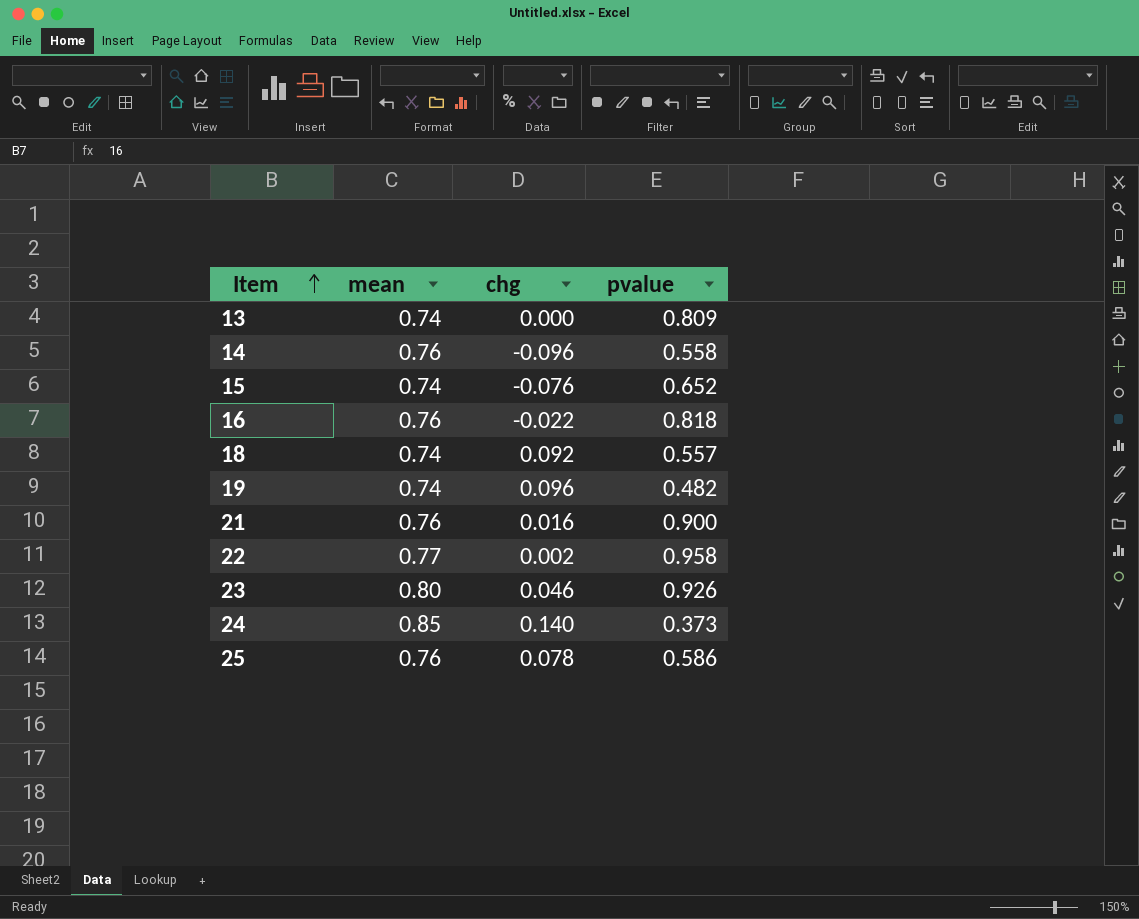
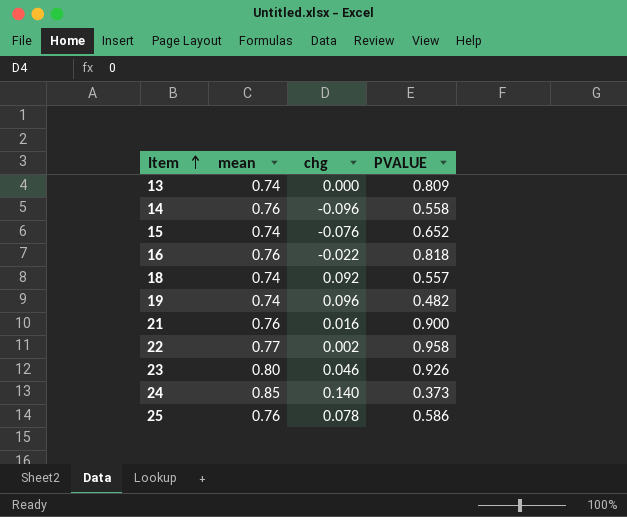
column name: pvalue -> PVALUE

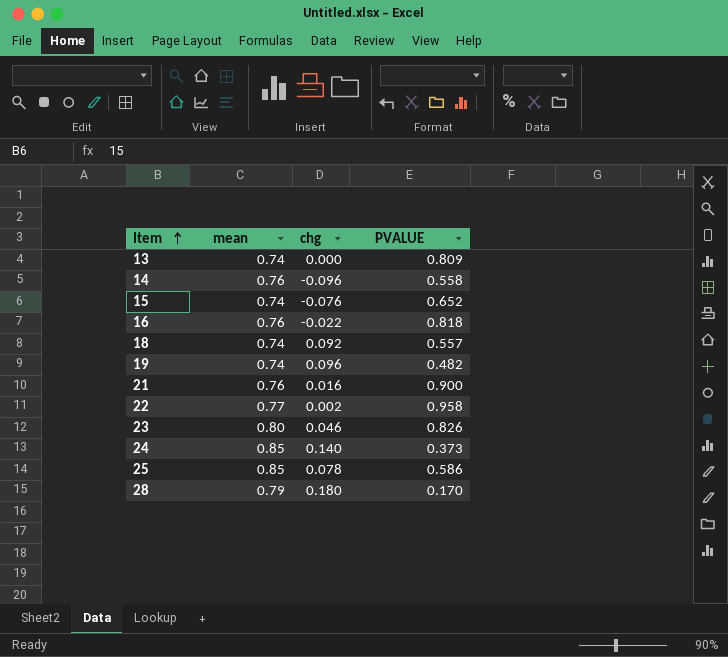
23 | PVALUE: 0.926 -> 0.826
25 | mean: 0.76 -> 0.85
row 28: none -> 0.79 | 0.180 | 0.170

